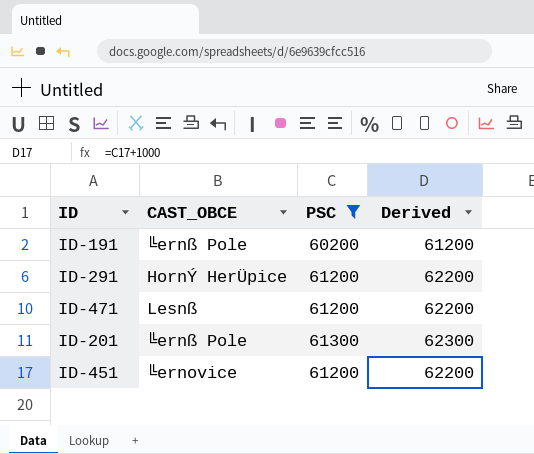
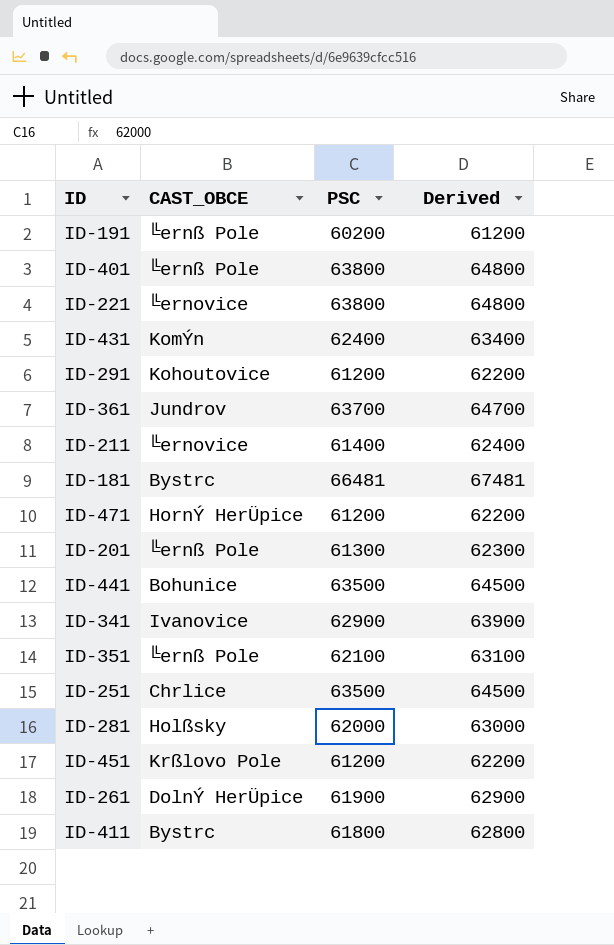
filter: PSC <= 61300 -> none
ID-291 | CAST_OBCE: HornÝ HerÜpice -> Kohoutovice
ID-471 | CAST_OBCE: Lesnß -> HornÝ HerÜpice
ID-451 | CAST_OBCE: ╚ernovice -> Krßlovo Pole

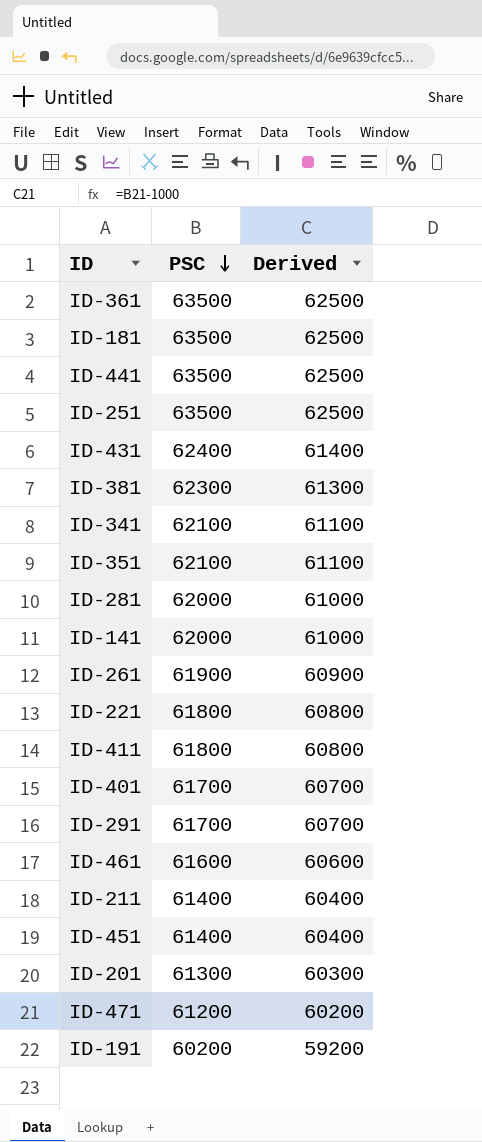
row order: none -> PSC descending
column CAST_OBCE | position: 2 -> none
column Derived | formula: [PSC] + 1000 -> [PSC] - 1000
ID-361 | PSC: 63700 -> 63500
ID-181 | PSC: 66481 -> 63500
row ID-381: none -> 62300 | 61300
ID-341 | PSC: 62900 -> 62100
row ID-141: none -> 62000 | 61000
ID-221 | PSC: 63800 -> 61800
ID-401 | PSC: 63800 -> 61700
ID-291 | PSC: 61200 -> 61700
row ID-461: none -> 61600 | 60600
ID-451 | PSC: 61200 -> 61400

